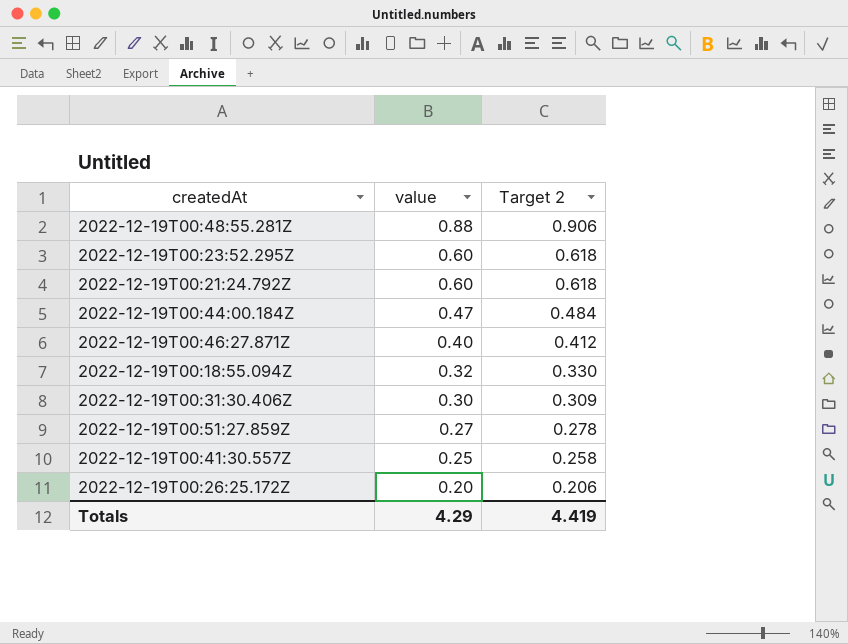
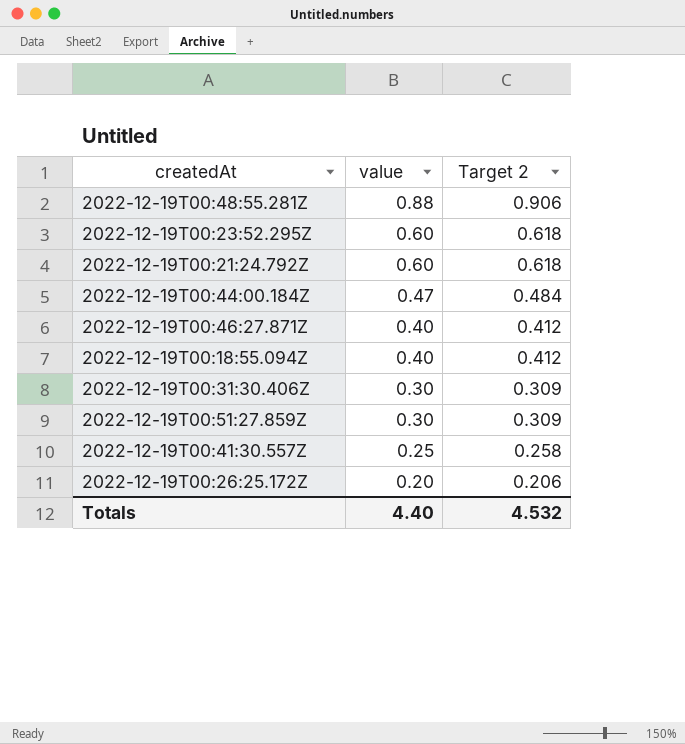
2022-12-19T00:18:55.094Z | value: 0.32 -> 0.40
2022-12-19T00:18:55.094Z | Target 2: 0.330 -> 0.412
2022-12-19T00:51:27.859Z | value: 0.27 -> 0.30
2022-12-19T00:51:27.859Z | Target 2: 0.278 -> 0.309
Totals | value: 4.29 -> 4.40
Totals | Target 2: 4.419 -> 4.532

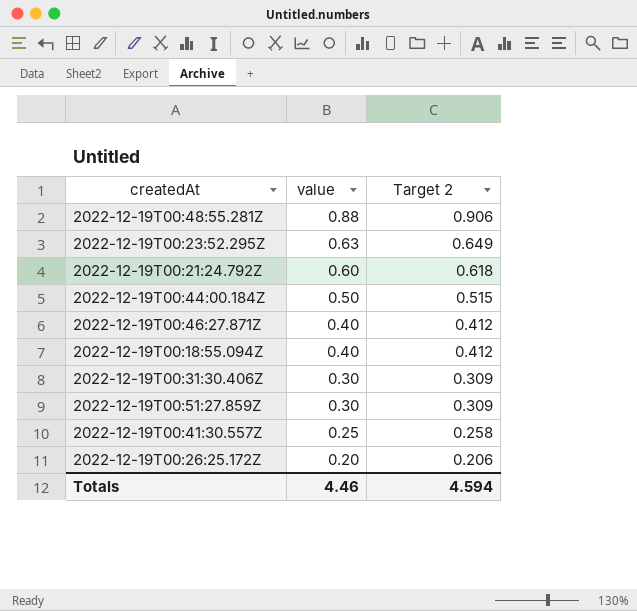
2022-12-19T00:23:52.295Z | value: 0.60 -> 0.63
2022-12-19T00:23:52.295Z | Target 2: 0.618 -> 0.649
2022-12-19T00:44:00.184Z | value: 0.47 -> 0.50
2022-12-19T00:44:00.184Z | Target 2: 0.484 -> 0.515
Totals | value: 4.40 -> 4.46
Totals | Target 2: 4.532 -> 4.594

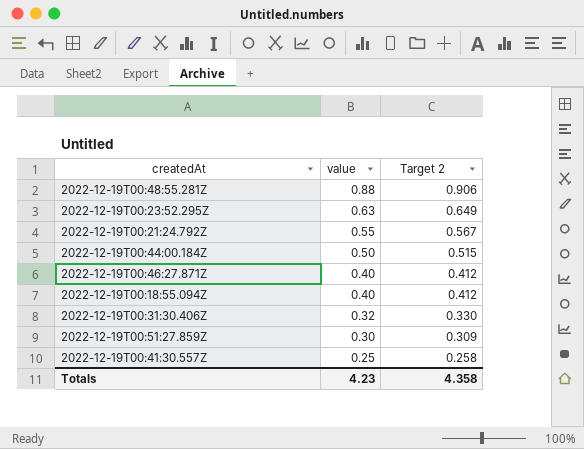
row 2022-12-19T00:26:25.172Z: 0.20 | 0.206 -> none
2022-12-19T00:21:24.792Z | value: 0.60 -> 0.55
2022-12-19T00:21:24.792Z | Target 2: 0.618 -> 0.567
2022-12-19T00:31:30.406Z | value: 0.30 -> 0.32
2022-12-19T00:31:30.406Z | Target 2: 0.309 -> 0.330
Totals | value: 4.46 -> 4.23
Totals | Target 2: 4.594 -> 4.358

